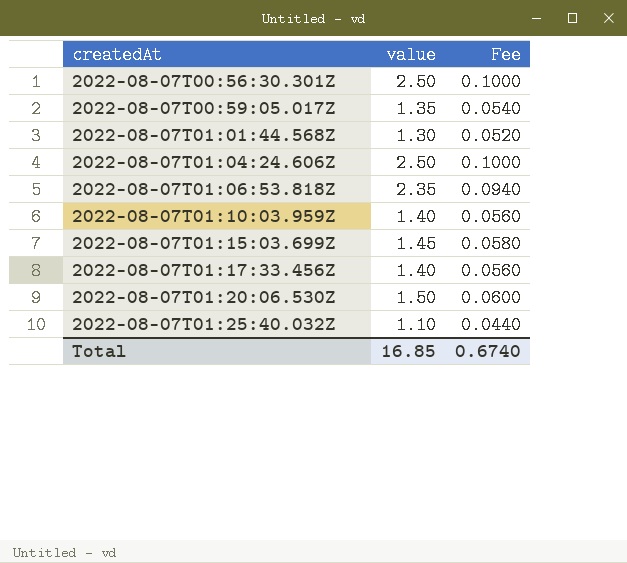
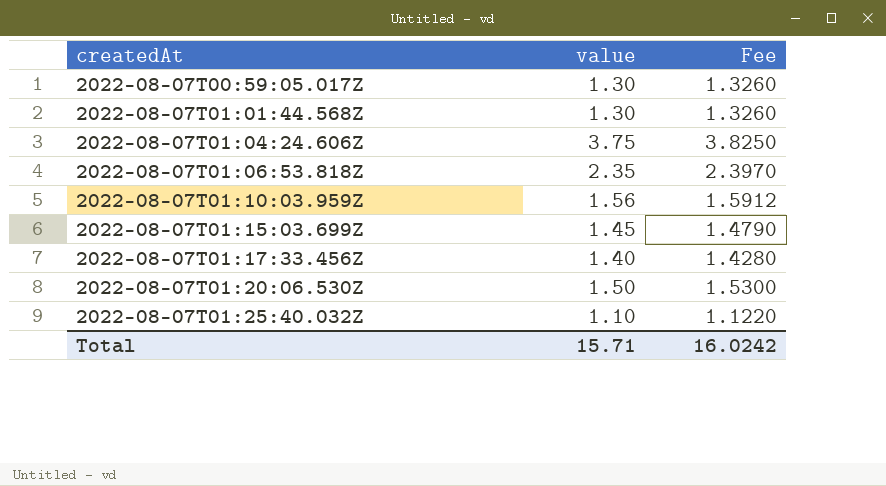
column Fee | formula: [value] * 0.04 -> [value] * 1.02
row 2022-08-07T00:56:30.301Z: 2.50 | 0.1000 -> none
2022-08-07T00:59:05.017Z | value: 1.35 -> 1.30
2022-08-07T01:04:24.606Z | value: 2.50 -> 3.75
2022-08-07T01:10:03.959Z | value: 1.40 -> 1.56
Total | value: 16.85 -> 15.71
Total | Fee: 0.6740 -> 16.0242

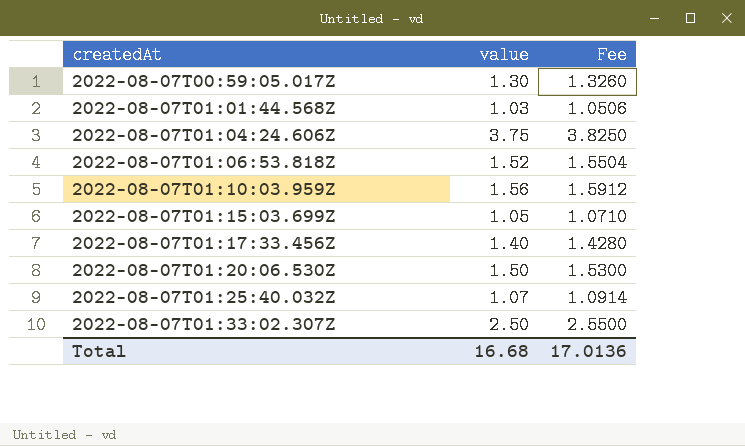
2022-08-07T01:01:44.568Z | value: 1.30 -> 1.03
2022-08-07T01:01:44.568Z | Fee: 1.3260 -> 1.0506
2022-08-07T01:06:53.818Z | value: 2.35 -> 1.52
2022-08-07T01:06:53.818Z | Fee: 2.3970 -> 1.5504
2022-08-07T01:15:03.699Z | value: 1.45 -> 1.05
2022-08-07T01:15:03.699Z | Fee: 1.4790 -> 1.0710
2022-08-07T01:25:40.032Z | value: 1.10 -> 1.07
2022-08-07T01:25:40.032Z | Fee: 1.1220 -> 1.0914
row 2022-08-07T01:33:02.307Z: none -> 2.50 | 2.5500
Total | value: 15.71 -> 16.68
Total | Fee: 16.0242 -> 17.0136

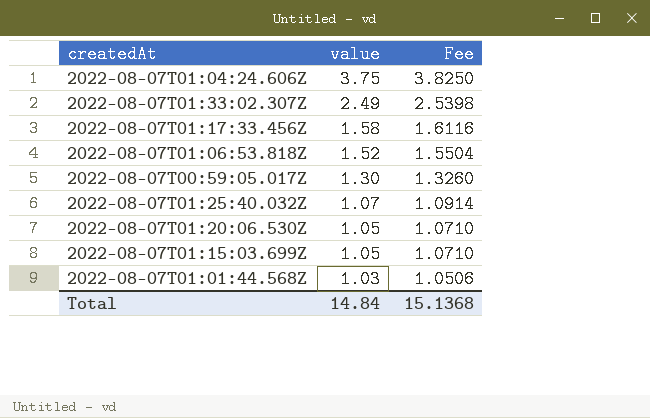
row order: createdAt ascending -> value descending
row 2022-08-07T01:10:03.959Z: 1.56 | 1.5912 -> none
2022-08-07T01:33:02.307Z | value: 2.50 -> 2.49
2022-08-07T01:33:02.307Z | Fee: 2.5500 -> 2.5398
2022-08-07T01:17:33.456Z | value: 1.40 -> 1.58
2022-08-07T01:17:33.456Z | Fee: 1.4280 -> 1.6116
2022-08-07T01:20:06.530Z | value: 1.50 -> 1.05
2022-08-07T01:20:06.530Z | Fee: 1.5300 -> 1.0710
Total | value: 16.68 -> 14.84
Total | Fee: 17.0136 -> 15.1368

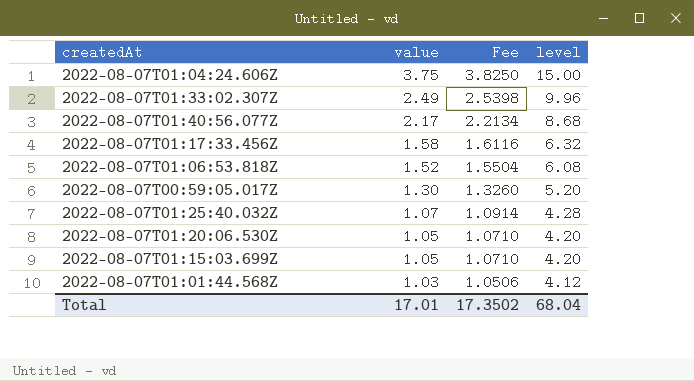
column level | formula: none -> [value] * 4
row 2022-08-07T01:40:56.077Z: none -> 2.17 | 2.2134 | 8.68
Total | value: 14.84 -> 17.01
Total | Fee: 15.1368 -> 17.3502

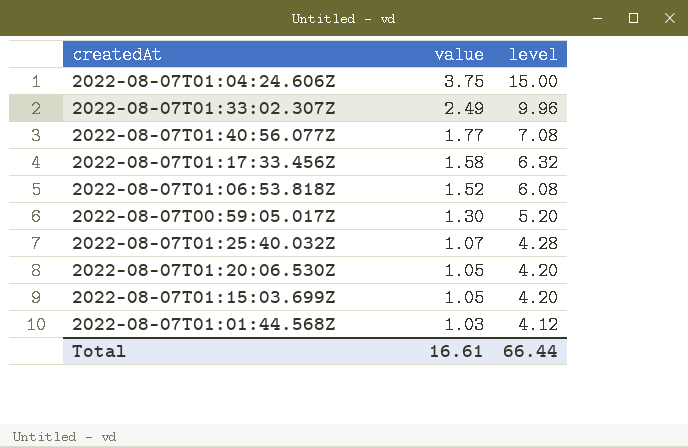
column Fee | formula: [value] * 1.02 -> none
2022-08-07T01:40:56.077Z | value: 2.17 -> 1.77
2022-08-07T01:40:56.077Z | level: 8.68 -> 7.08
Total | value: 17.01 -> 16.61
Total | level: 68.04 -> 66.44

